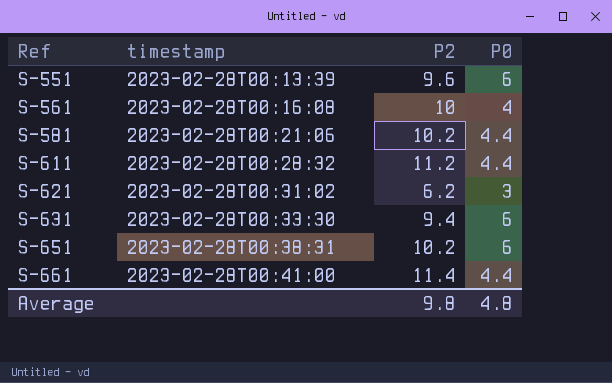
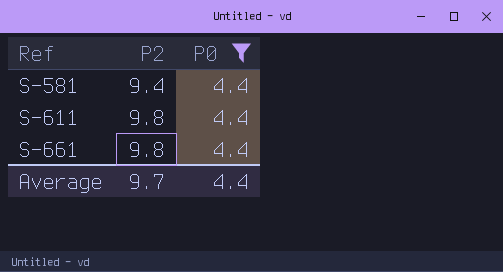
filter: none -> P0 = 4.4
column timestamp | position: 2 -> none
S-581 | P2: 10.2 -> 9.4
S-611 | P2: 11.2 -> 9.8
S-661 | P2: 11.4 -> 9.8
Average | P2: 9.8 -> 9.7
Average | P0: 4.8 -> 4.4

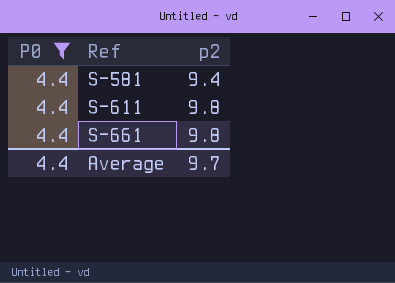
column P0 | position: 3 -> 1
column name: P2 -> p2

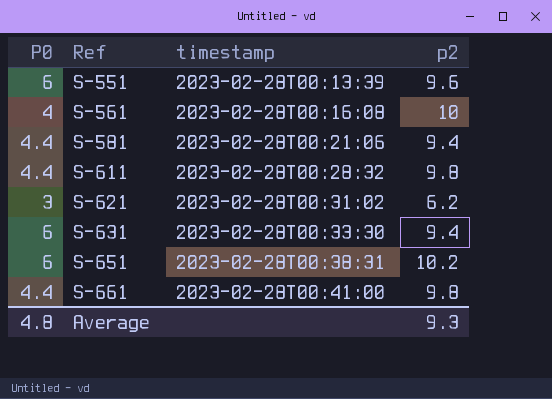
filter: P0 = 4.4 -> none
column timestamp | position: none -> 3
Average | P0: 4.4 -> 4.8
Average | p2: 9.7 -> 9.3

